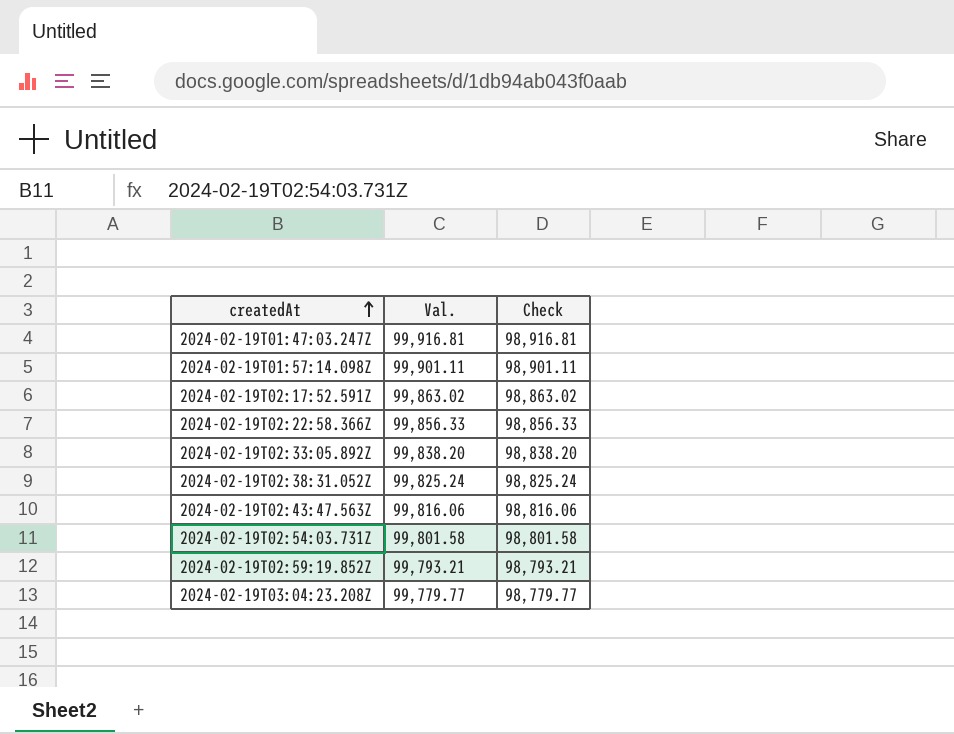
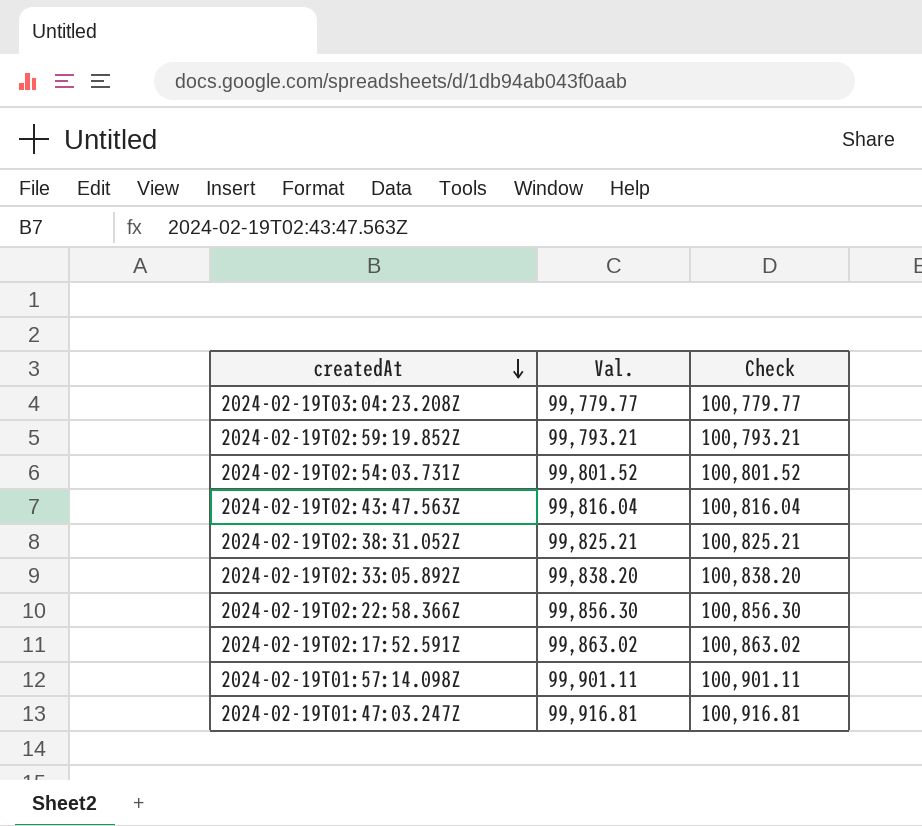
row order: createdAt ascending -> createdAt descending
column Check | formula: [Val.] - 1000 -> [Val.] + 1000
2024-02-19T02:54:03.731Z | Val.: 99,801.58 -> 99,801.52
2024-02-19T02:43:47.563Z | Val.: 99,816.06 -> 99,816.04
2024-02-19T02:38:31.052Z | Val.: 99,825.24 -> 99,825.21
2024-02-19T02:22:58.366Z | Val.: 99,856.33 -> 99,856.30

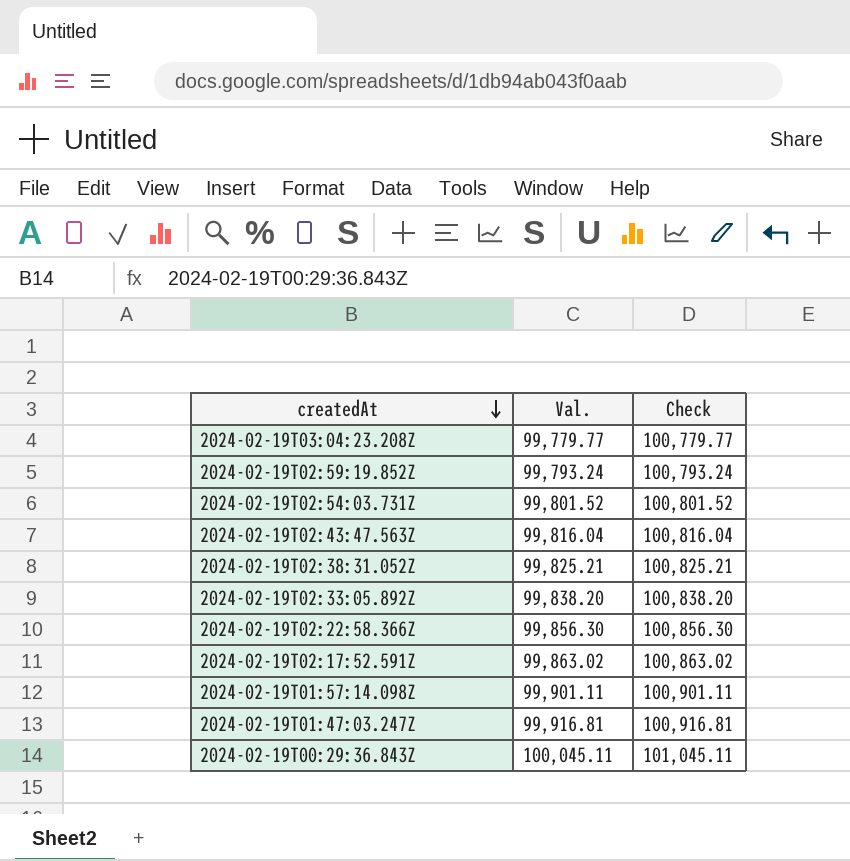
2024-02-19T02:59:19.852Z | Val.: 99,793.21 -> 99,793.24
2024-02-19T02:59:19.852Z | Check: 100,793.21 -> 100,793.24
row 2024-02-19T00:29:36.843Z: none -> 100,045.11 | 101,045.11

